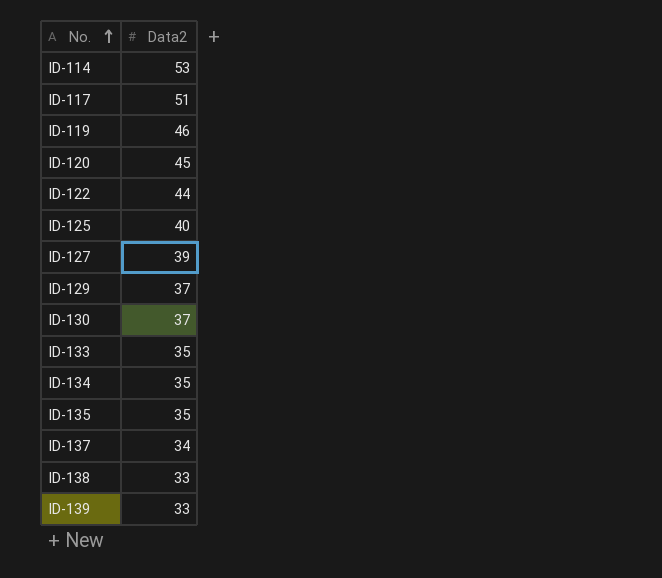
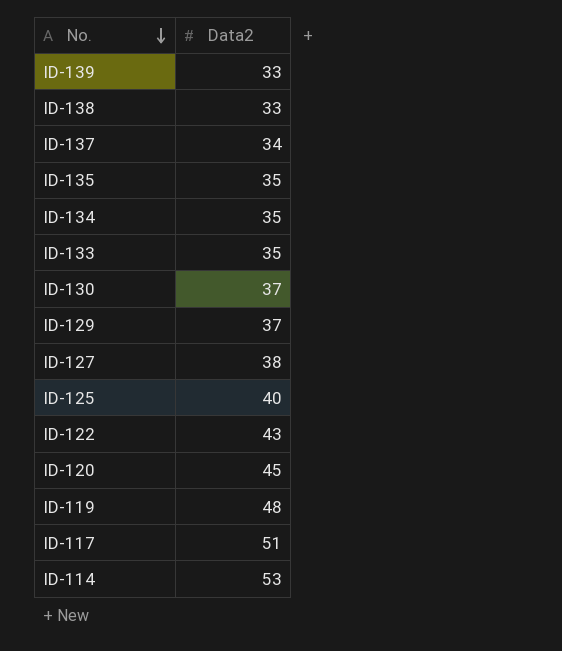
row order: No. ascending -> No. descending
ID-127 | Data2: 39 -> 38
ID-122 | Data2: 44 -> 43
ID-119 | Data2: 46 -> 48

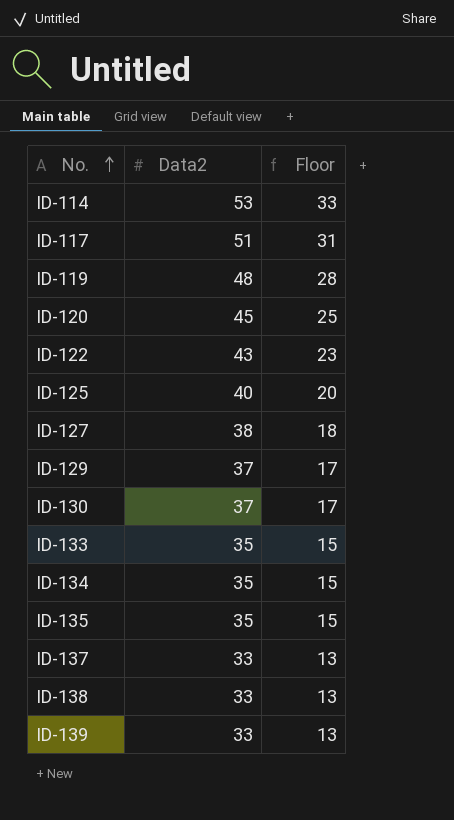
row order: No. descending -> No. ascending
column Floor | formula: none -> [Data2] - 20
ID-137 | Data2: 34 -> 33

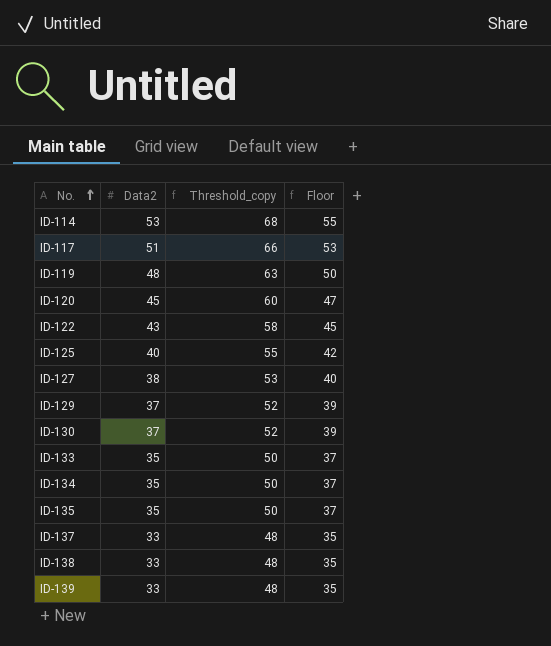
column Threshold_copy | formula: none -> [Data2] + 15
column Floor | formula: [Data2] - 20 -> [Data2] + 2

